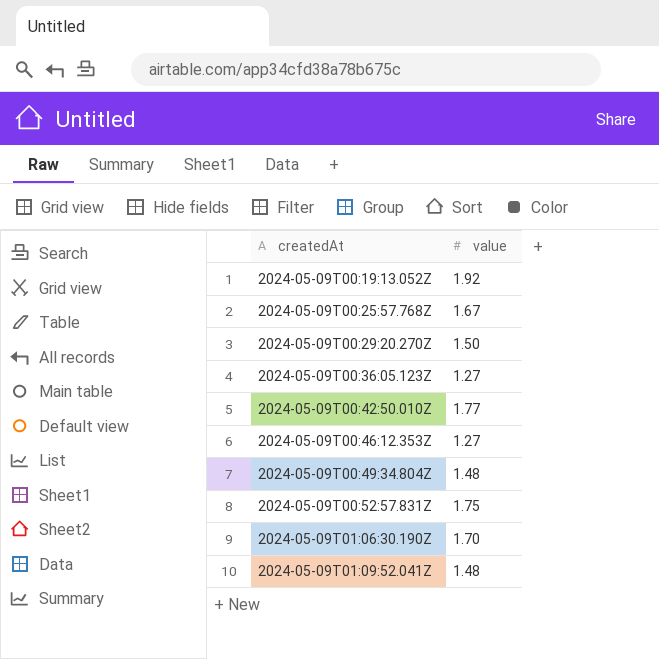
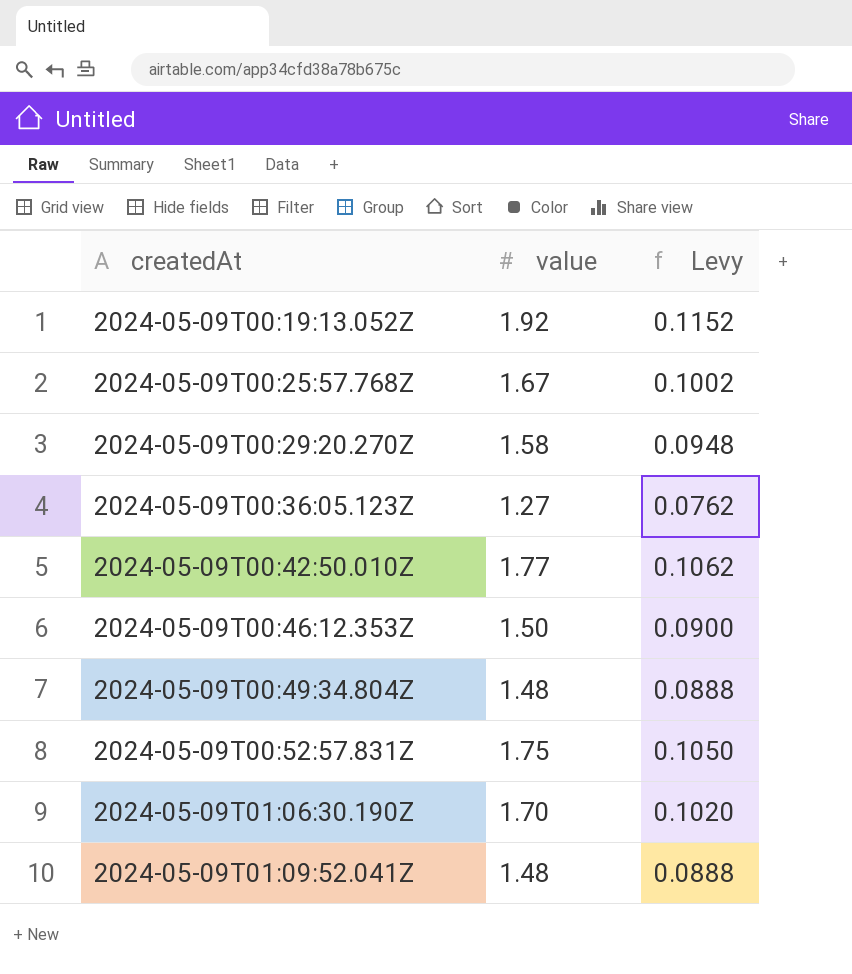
column Levy | formula: none -> [value] * 0.06
2024-05-09T00:29:20.270Z | value: 1.50 -> 1.58
2024-05-09T00:46:12.353Z | value: 1.27 -> 1.50

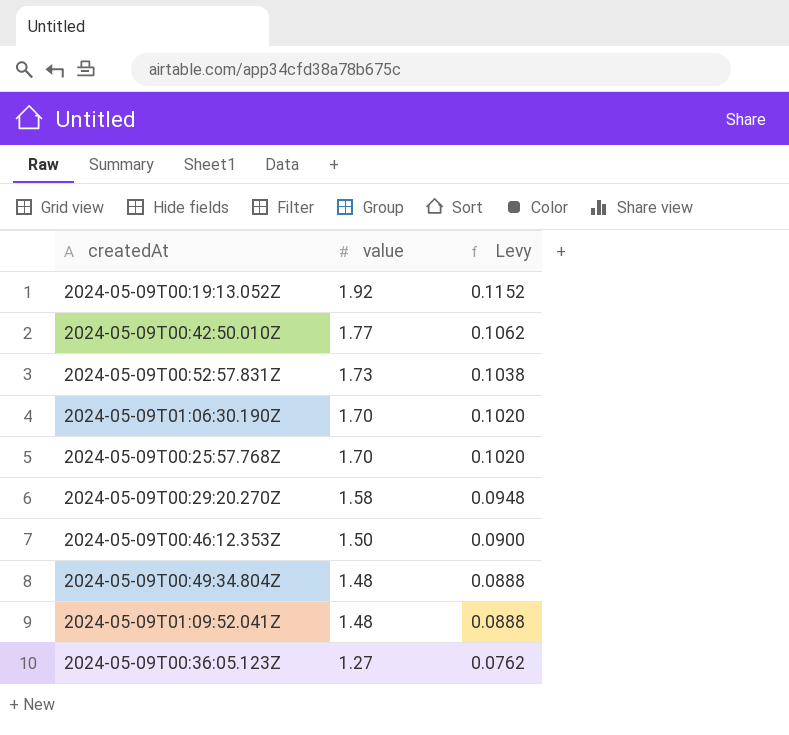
row order: createdAt ascending -> value descending
2024-05-09T00:52:57.831Z | value: 1.75 -> 1.73
2024-05-09T00:52:57.831Z | Levy: 0.1050 -> 0.1038
2024-05-09T00:25:57.768Z | value: 1.67 -> 1.70
2024-05-09T00:25:57.768Z | Levy: 0.1002 -> 0.1020

